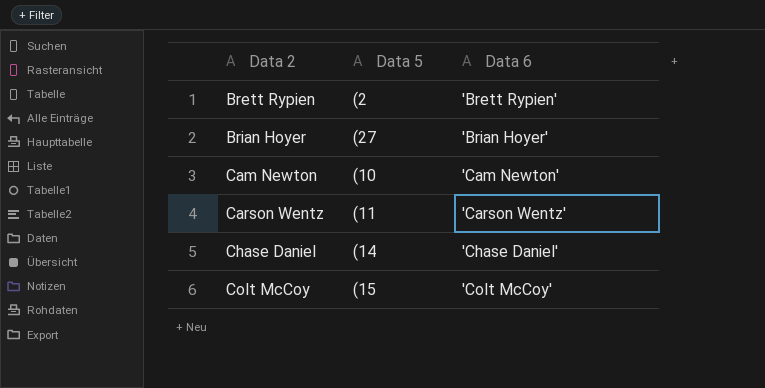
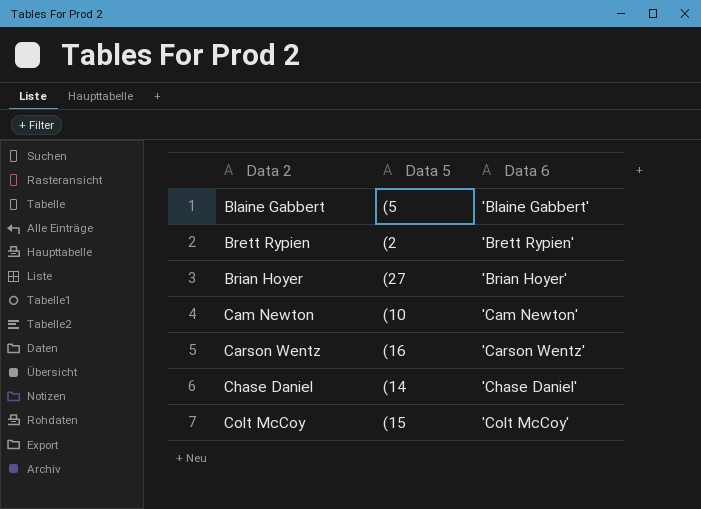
row Blaine Gabbert: none -> (5 | 'Blaine Gabbert'
Carson Wentz | Data 5: (11 -> (16

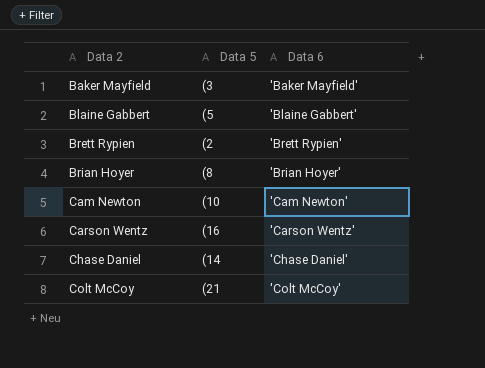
row Baker Mayfield: none -> (3 | 'Baker Mayfield'
Brian Hoyer | Data 5: (27 -> (8
Colt McCoy | Data 5: (15 -> (21

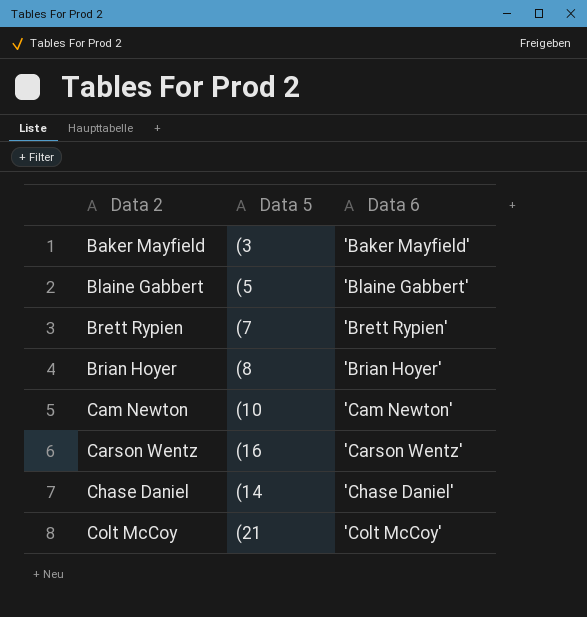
Brett Rypien | Data 5: (2 -> (7

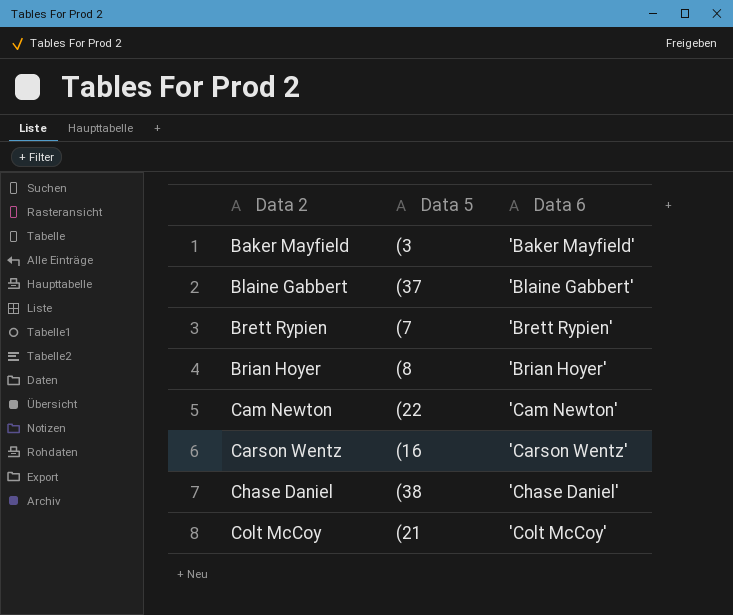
Blaine Gabbert | Data 5: (5 -> (37
Cam Newton | Data 5: (10 -> (22
Chase Daniel | Data 5: (14 -> (38

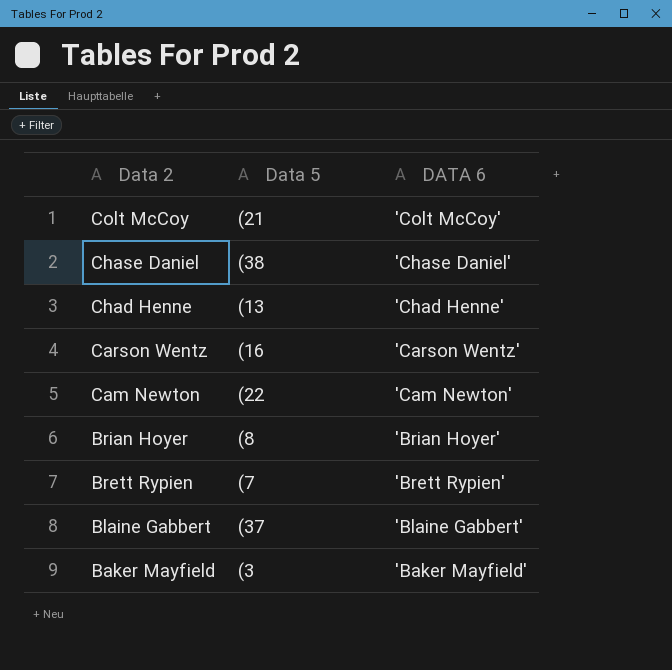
row order: Data 2 ascending -> Data 2 descending
column name: Data 6 -> DATA 6
row Chad Henne: none -> (13 | 'Chad Henne'

